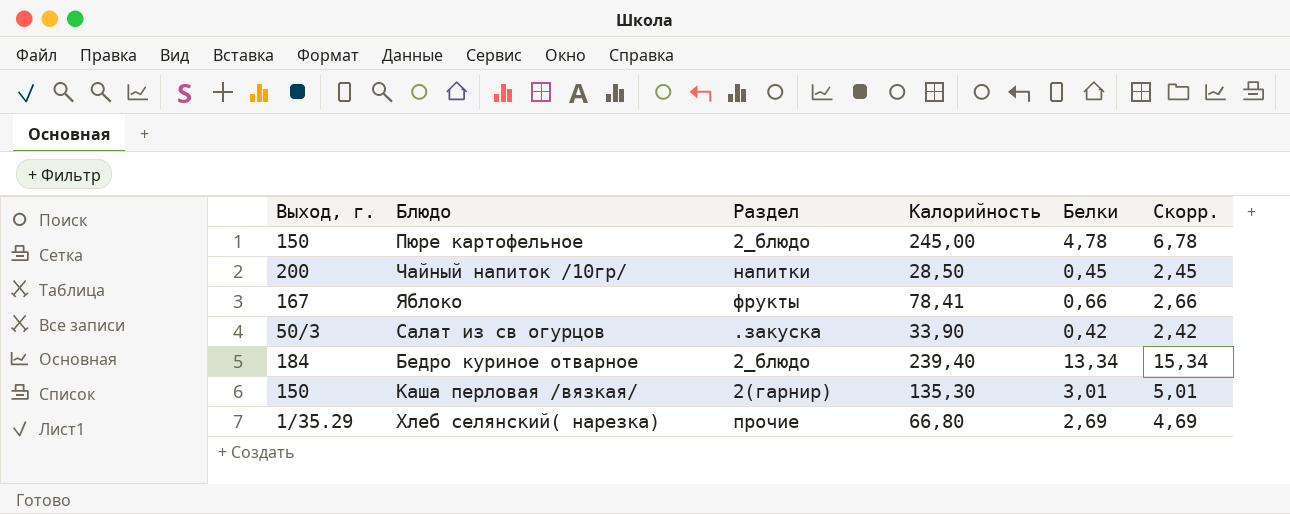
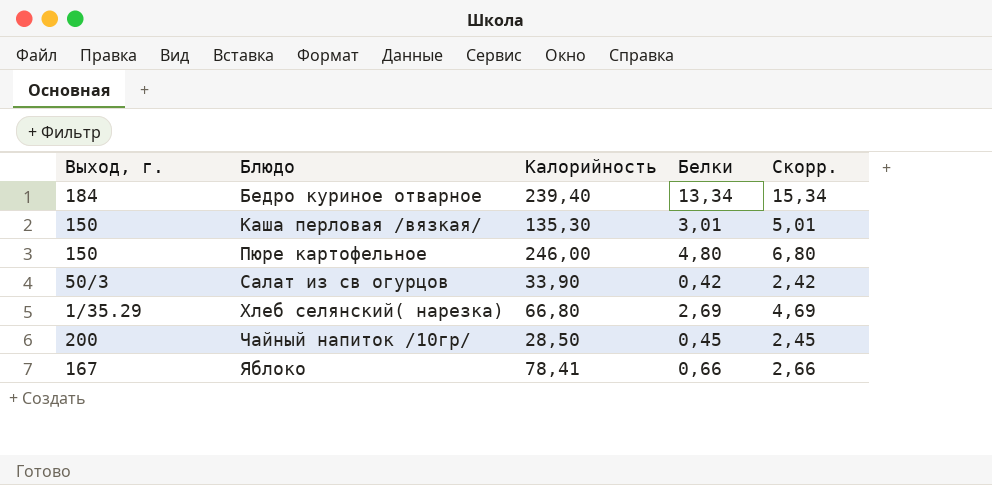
row order: none -> Блюдо ascending
column Раздел | position: 3 -> none
Пюре картофельное | Калорийность: 245,00 -> 246,00
Пюре картофельное | Белки: 4,78 -> 4,80
Пюре картофельное | Скорр.: 6,78 -> 6,80

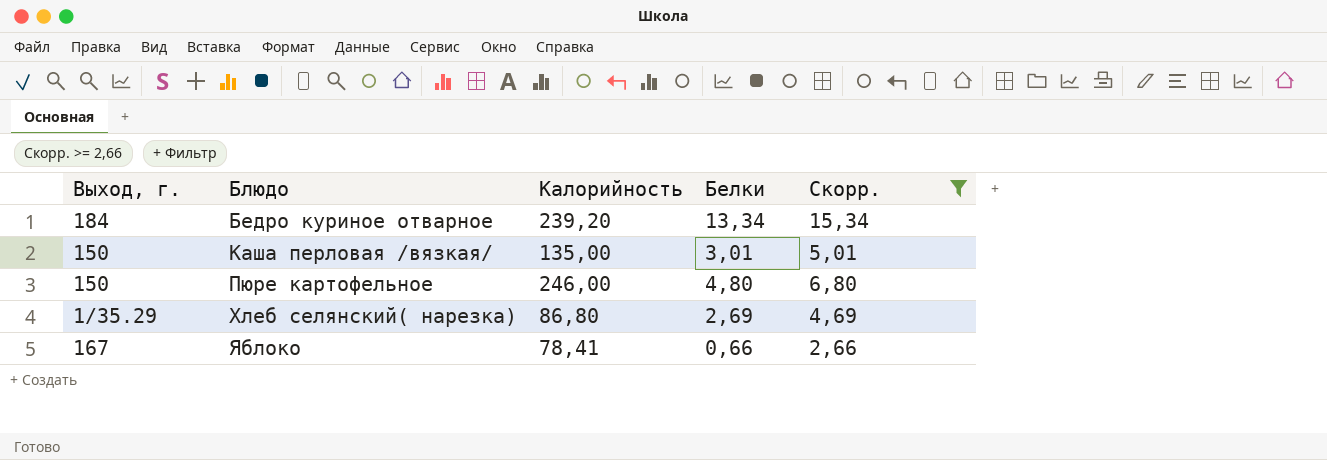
filter: none -> Скорр. >= 2,66
Бедро куриное отварное | Калорийность: 239,40 -> 239,20
Каша перловая /вязкая/ | Калорийность: 135,30 -> 135,00
Хлеб селянский( нарезка) | Калорийность: 66,80 -> 86,80

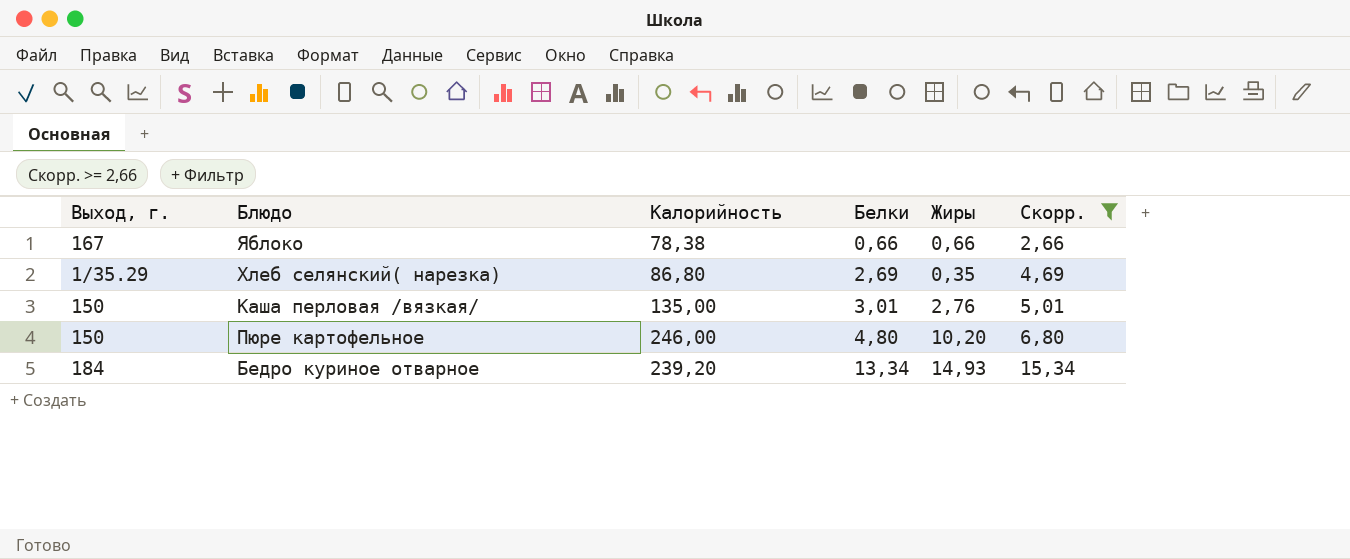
row order: Блюдо ascending -> Белки ascending
column Жиры | position: none -> 5
Яблоко | Калорийность: 78,41 -> 78,38

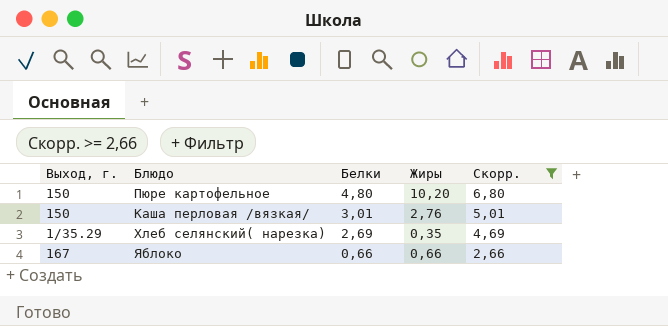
row order: Белки ascending -> Белки descending
column Калорийность | position: 3 -> none
row Бедро куриное отварное: 184 | 239,20 | 13,34 | 14,93 | 15,34 -> none

